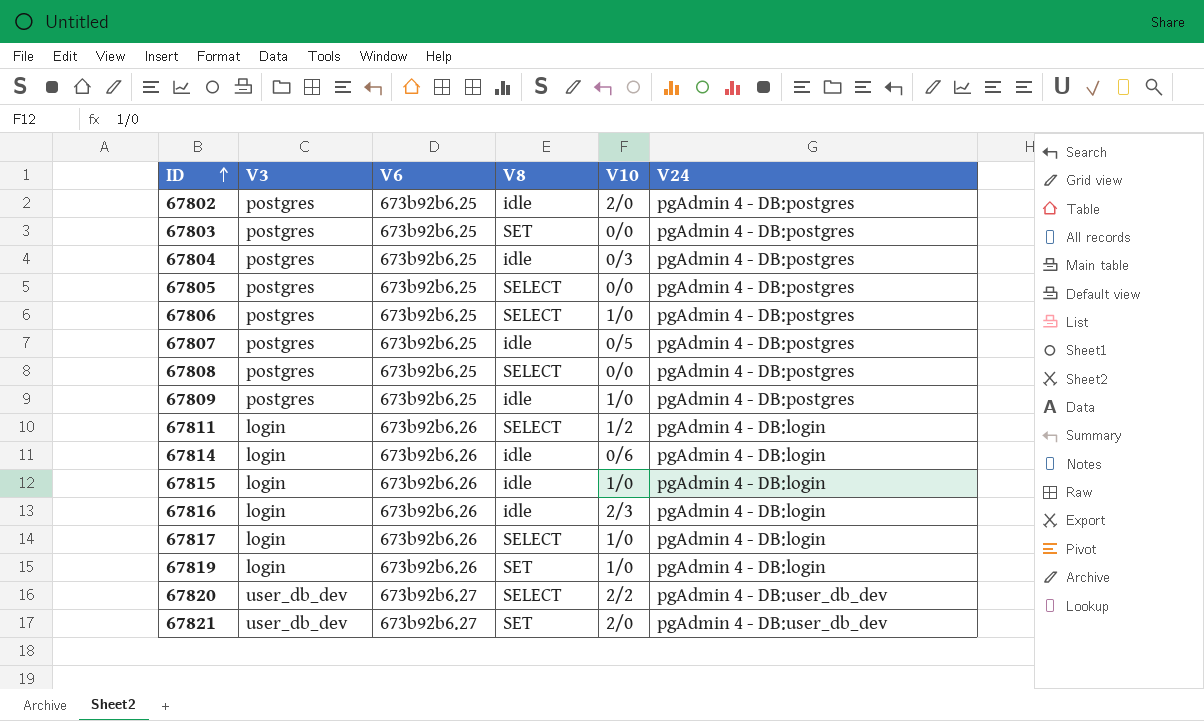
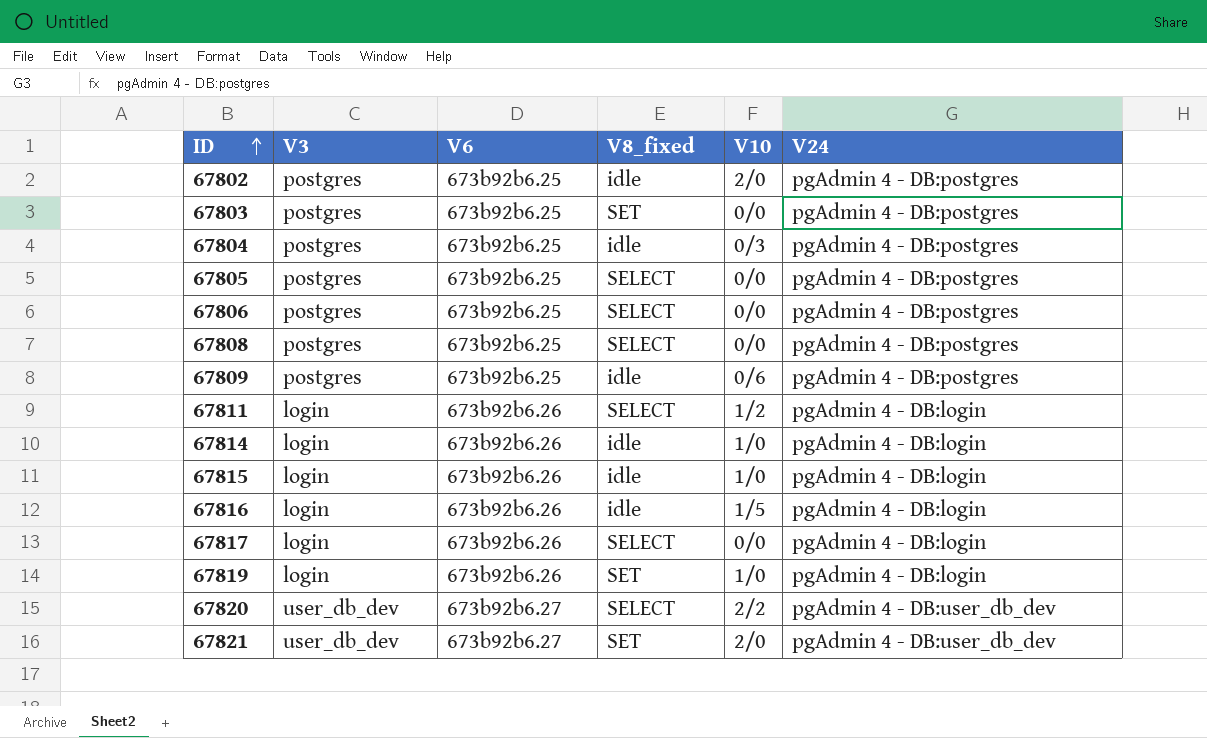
column name: V8 -> V8_fixed
row 67807: postgres | 673b92b6.25 | idle | 0/5 | pgAdmin 4 - DB:postgres -> none
67806 | V10: 1/0 -> 0/0
67809 | V10: 1/0 -> 0/6
67814 | V10: 0/6 -> 1/0
67816 | V10: 2/3 -> 1/5
67817 | V10: 1/0 -> 0/0

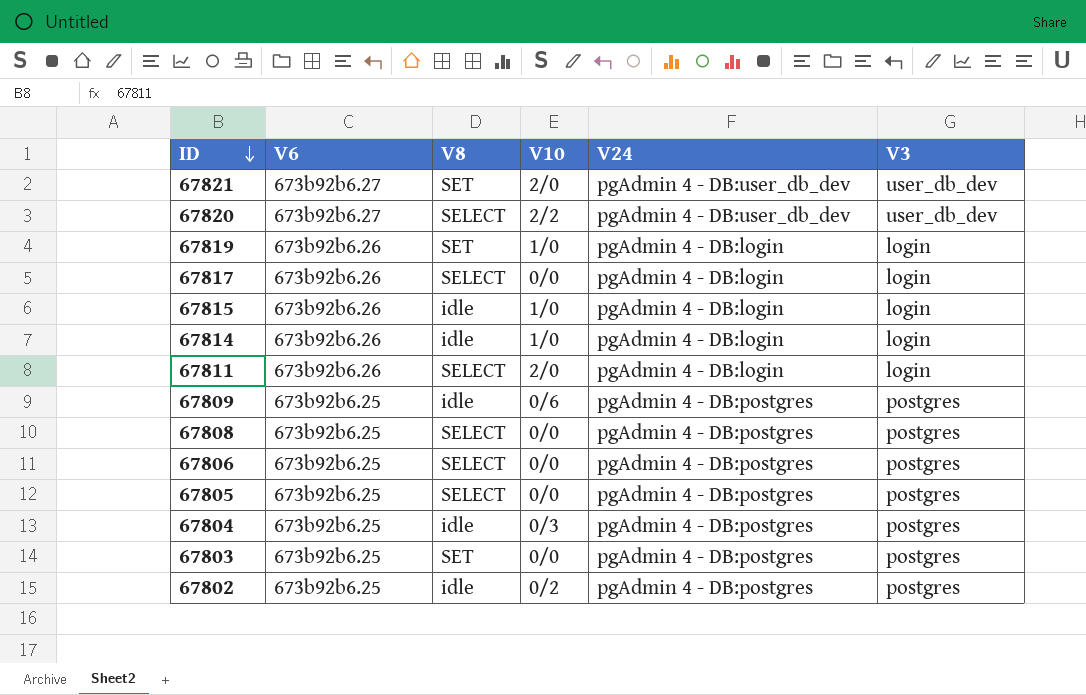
row order: ID ascending -> ID descending
column name: V8_fixed -> V8
column V3 | position: 2 -> 6
row 67816: login | 673b92b6.26 | idle | 1/5 | pgAdmin 4 - DB:login -> none
67811 | V10: 1/2 -> 2/0
67802 | V10: 2/0 -> 0/2

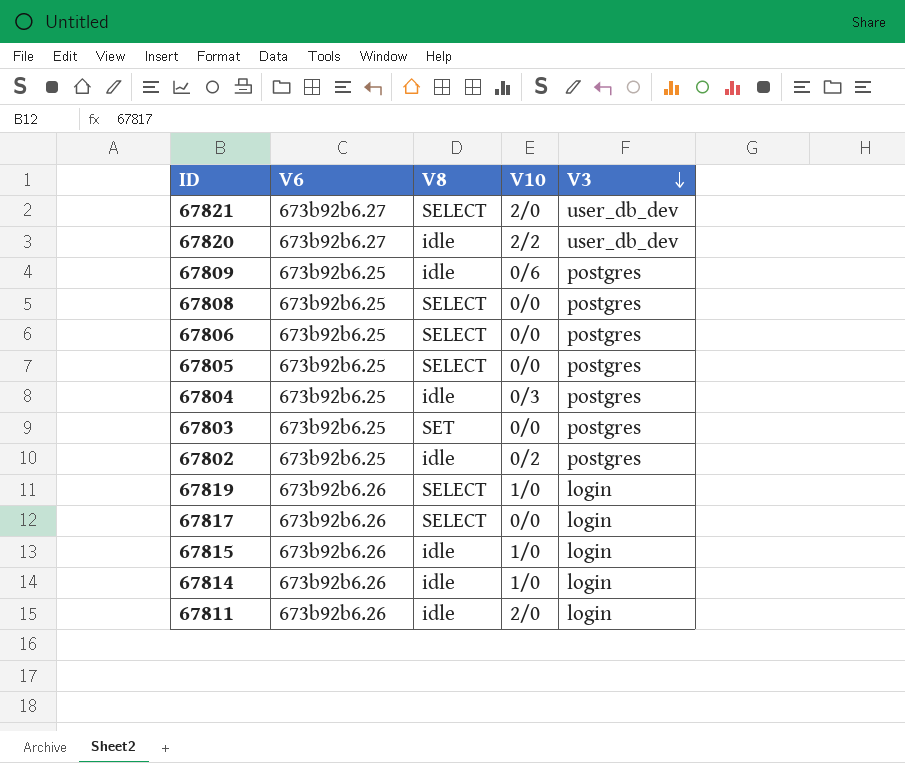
row order: ID descending -> V3 descending
column V24 | position: 5 -> none
67821 | V8: SET -> SELECT
67820 | V8: SELECT -> idle
67819 | V8: SET -> SELECT
67811 | V8: SELECT -> idle

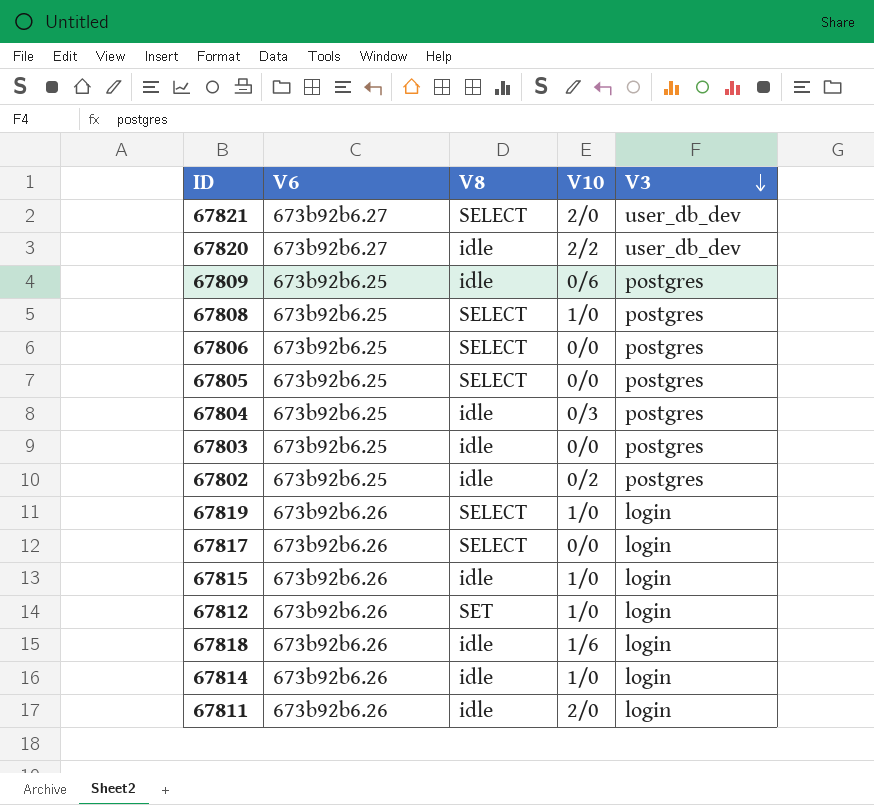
67808 | V10: 0/0 -> 1/0
67803 | V8: SET -> idle
row 67812: none -> 673b92b6.26 | SET | 1/0 | login
row 67818: none -> 673b92b6.26 | idle | 1/6 | login

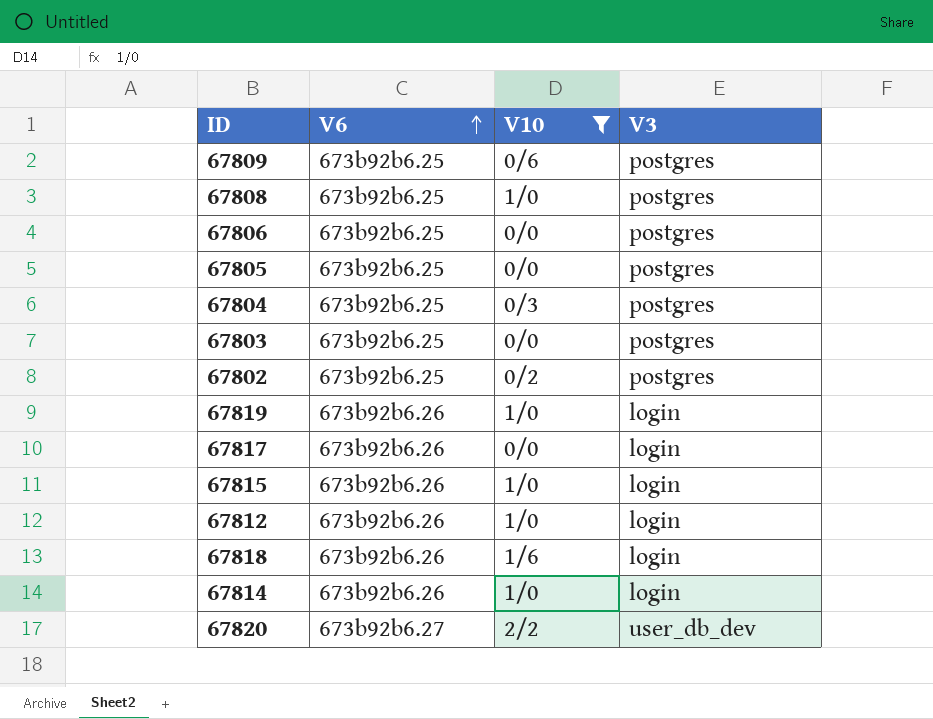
filter: none -> V10 != 2/0
row order: V3 descending -> V6 ascending
column V8 | position: 3 -> none

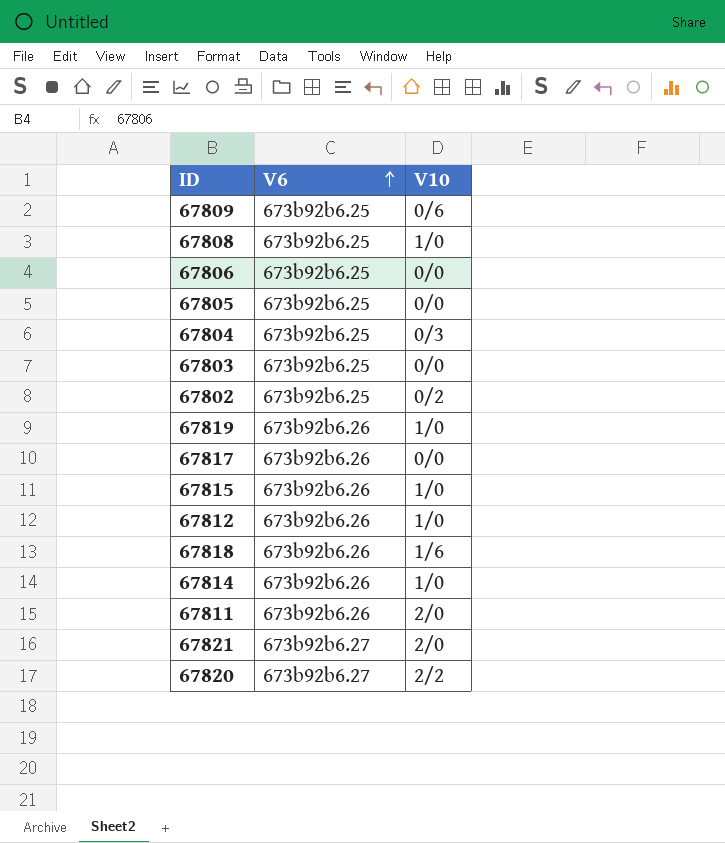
filter: V10 != 2/0 -> none
column V3 | position: 4 -> none

